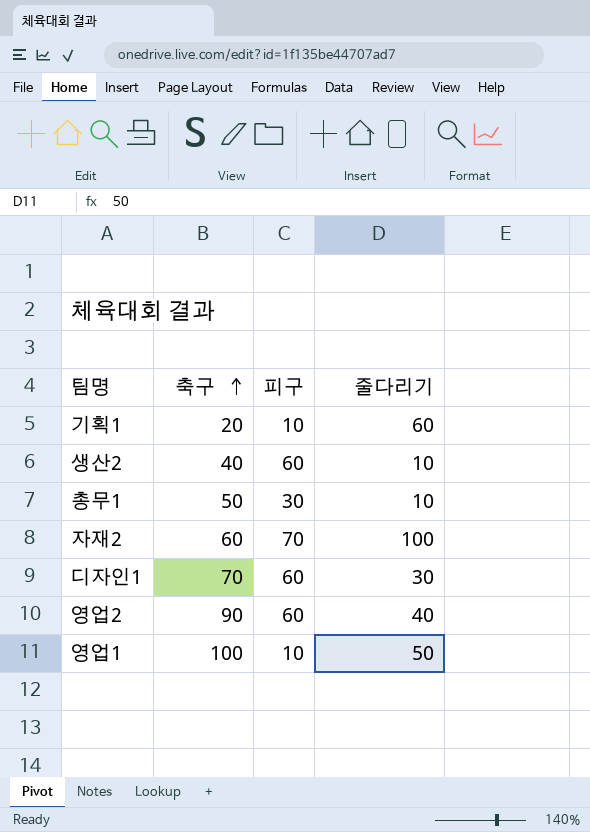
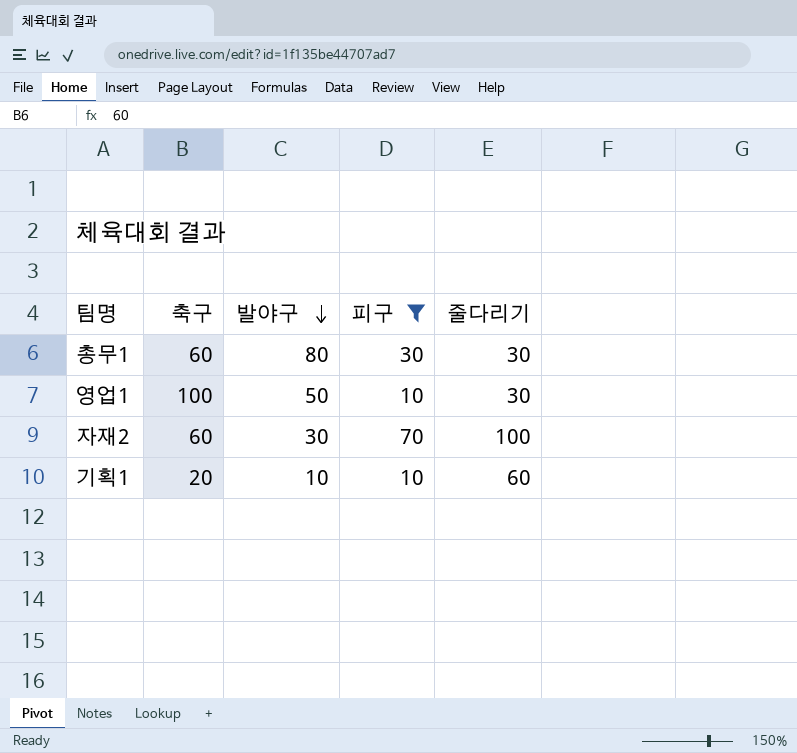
filter: none -> 피구 != 60
row order: 축구 ascending -> 발야구 descending
column 발야구 | position: none -> 3
총무1 | 축구: 50 -> 60
총무1 | 줄다리기: 10 -> 30
영업1 | 줄다리기: 50 -> 30

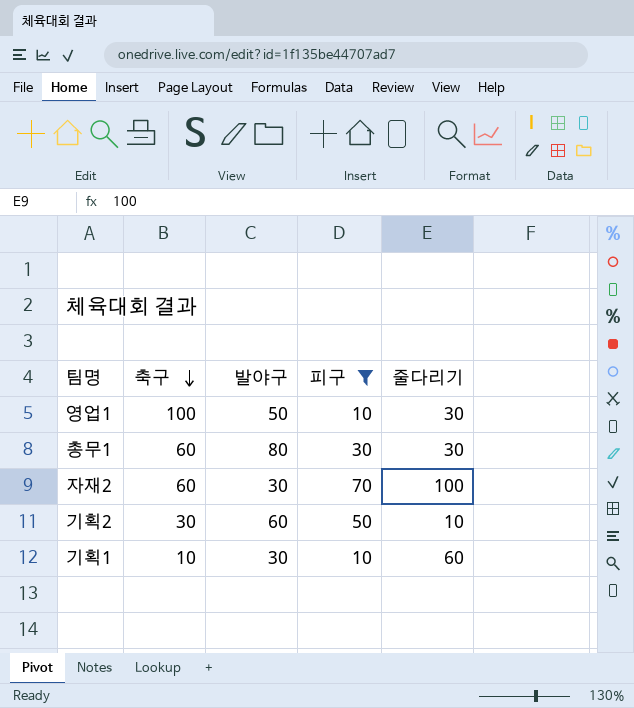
row order: 발야구 descending -> 축구 descending
row 기획2: none -> 30 | 60 | 50 | 10
기획1 | 축구: 20 -> 10
기획1 | 발야구: 10 -> 30

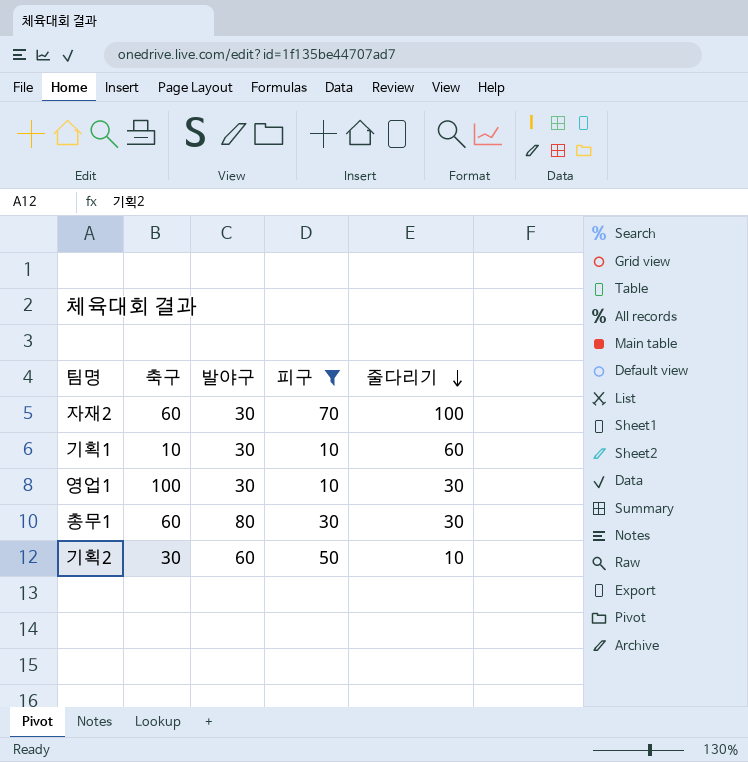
row order: 축구 descending -> 줄다리기 descending
영업1 | 발야구: 50 -> 30

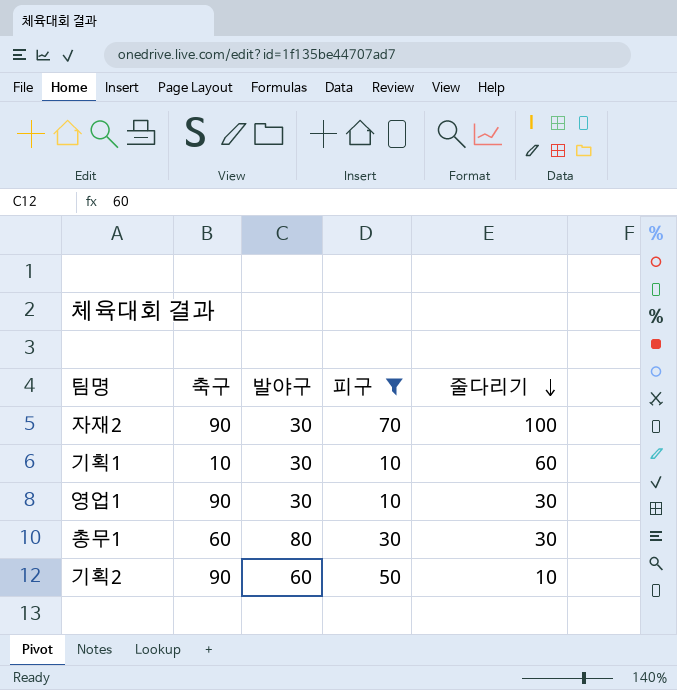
자재2 | 축구: 60 -> 90
영업1 | 축구: 100 -> 90
기획2 | 축구: 30 -> 90

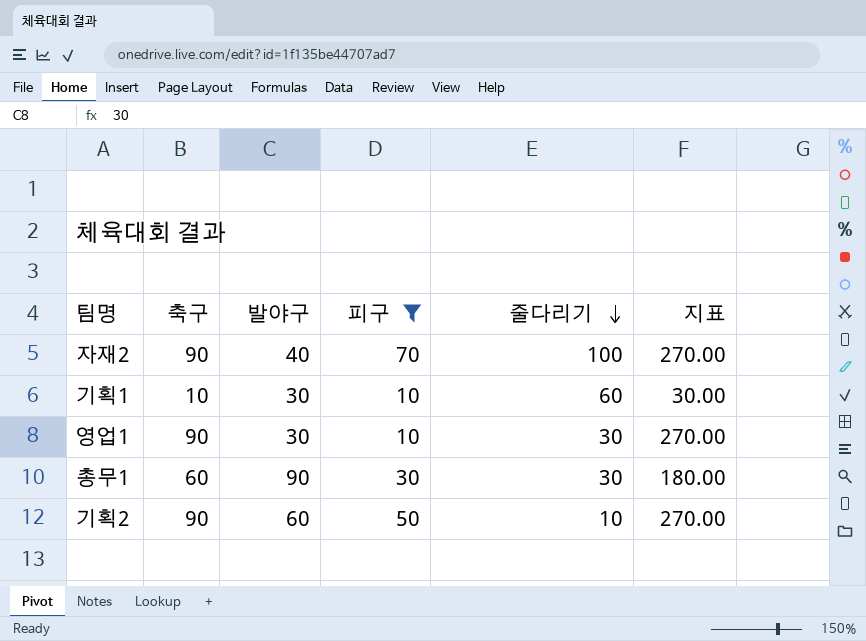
column 지표 | formula: none -> [축구] * 3
자재2 | 발야구: 30 -> 40
총무1 | 발야구: 80 -> 90

